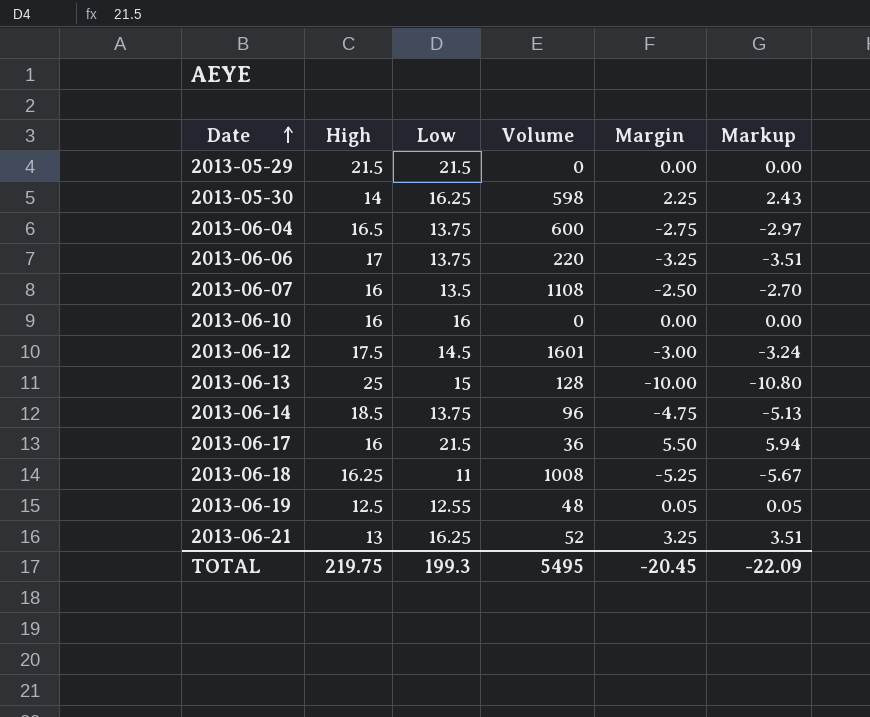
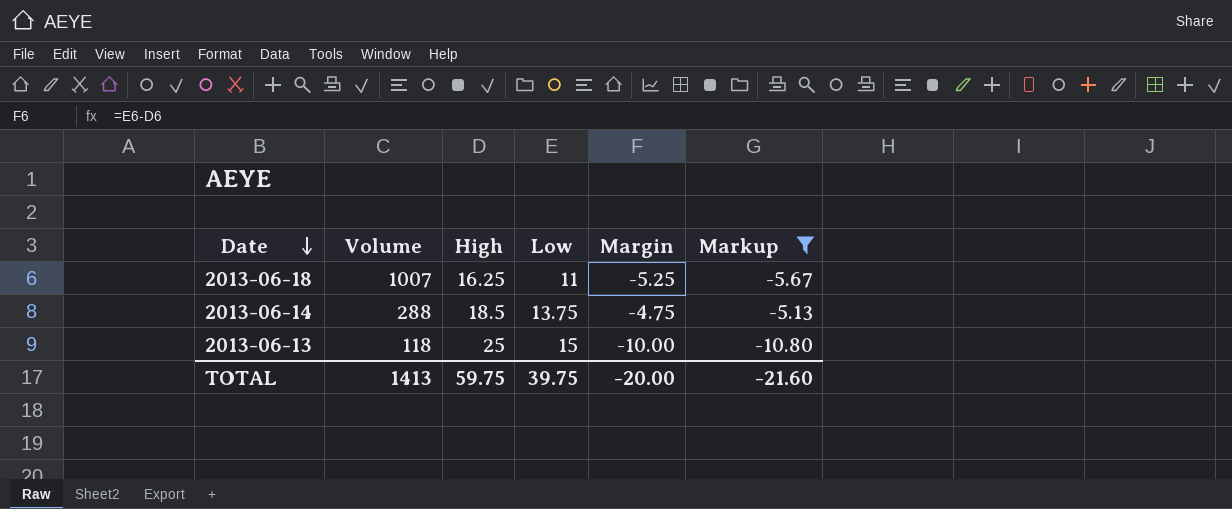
filter: none -> Markup <= -5.13
row order: Date ascending -> Date descending
column Volume | position: 4 -> 2
2013-06-18 | Volume: 1008 -> 1007
2013-06-14 | Volume: 96 -> 288
2013-06-13 | Volume: 128 -> 118
TOTAL | Volume: 5495 -> 1413
TOTAL | High: 219.75 -> 59.75
TOTAL | Low: 199.3 -> 39.75
TOTAL | Margin: -20.45 -> -20.00
TOTAL | Markup: -22.09 -> -21.60

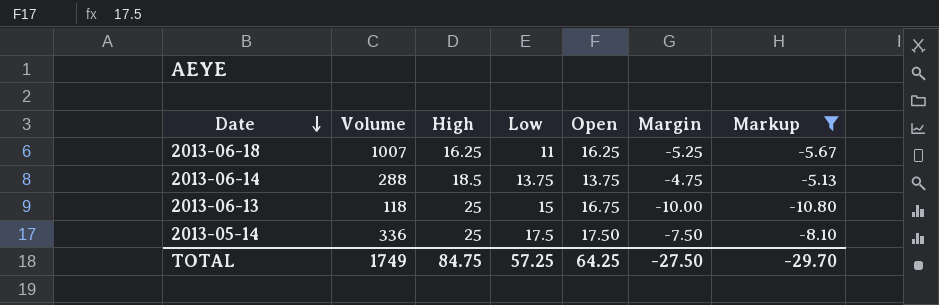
column Open | position: none -> 5
row 2013-05-14: none -> 336 | 25 | 17.5 | 17.50 | -7.50 | -8.10
TOTAL | Volume: 1413 -> 1749
TOTAL | High: 59.75 -> 84.75
TOTAL | Low: 39.75 -> 57.25
TOTAL | Margin: -20.00 -> -27.50
TOTAL | Markup: -21.60 -> -29.70

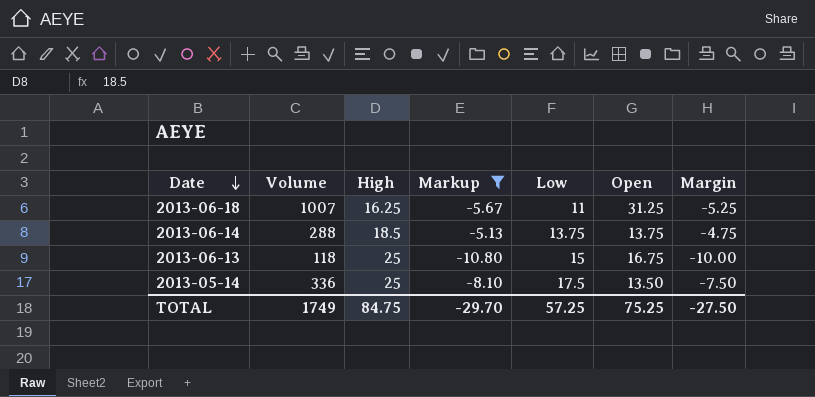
column Markup | position: 7 -> 4
2013-06-18 | Open: 16.25 -> 31.25
2013-05-14 | Open: 17.50 -> 13.50
TOTAL | Open: 64.25 -> 75.25

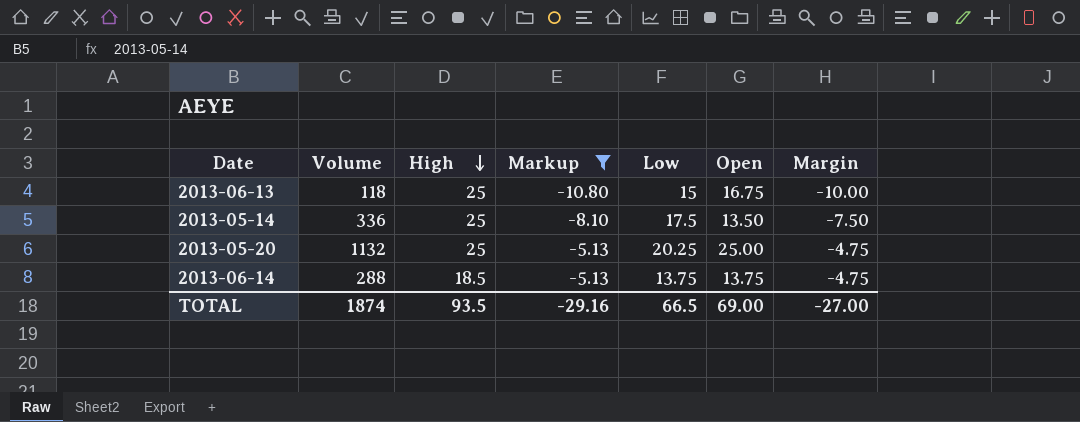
row order: Date descending -> High descending
row 2013-06-18: 1007 | 16.25 | -5.67 | 11 | 31.25 | -5.25 -> none
row 2013-05-20: none -> 1132 | 25 | -5.13 | 20.25 | 25.00 | -4.75
TOTAL | Volume: 1749 -> 1874
TOTAL | High: 84.75 -> 93.5
TOTAL | Markup: -29.70 -> -29.16
TOTAL | Low: 57.25 -> 66.5
TOTAL | Open: 75.25 -> 69.00
TOTAL | Margin: -27.50 -> -27.00

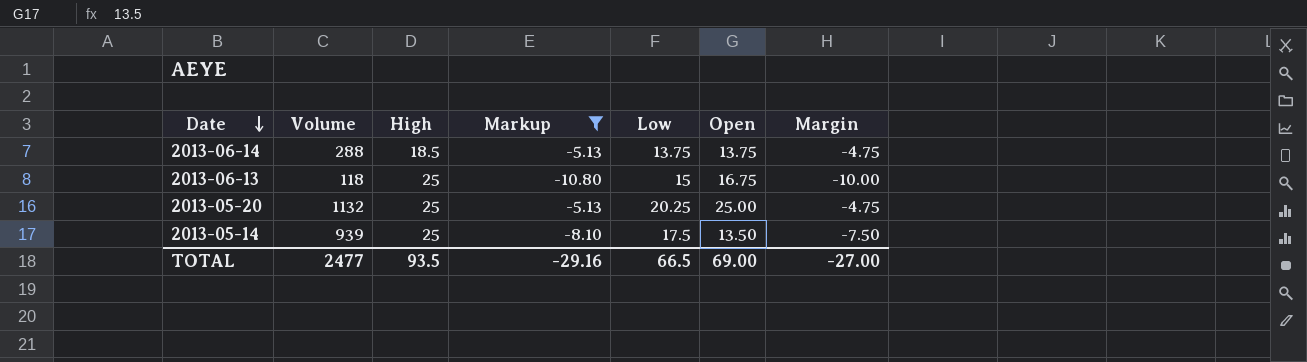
row order: High descending -> Date descending
2013-05-14 | Volume: 336 -> 939
TOTAL | Volume: 1874 -> 2477

